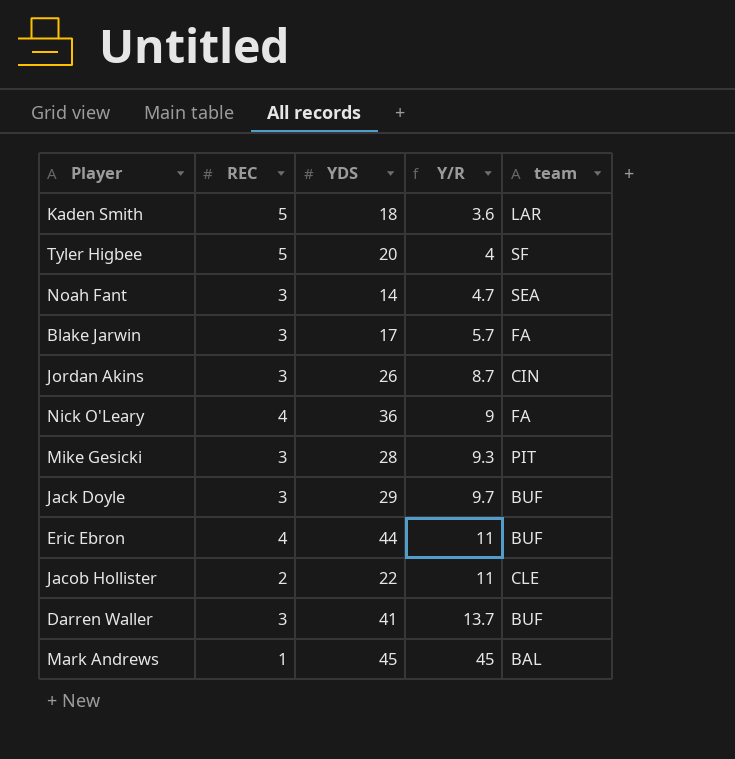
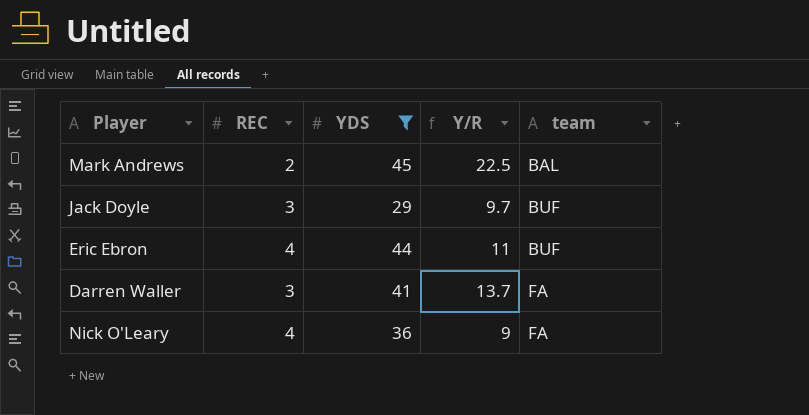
filter: none -> YDS >= 29
row order: Y/R ascending -> team ascending
Mark Andrews | REC: 1 -> 2
Mark Andrews | Y/R: 45 -> 22.5
Darren Waller | team: BUF -> FA

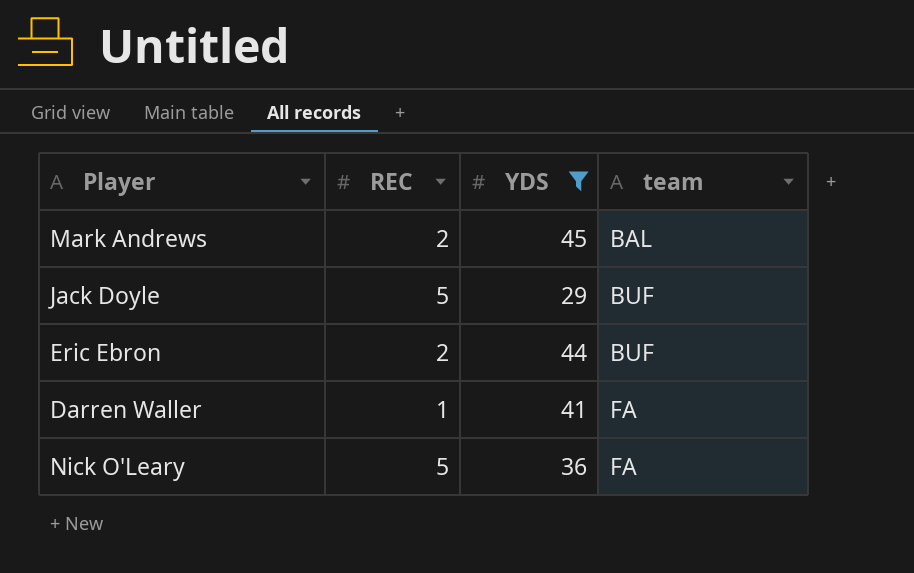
column Y/R | formula: [YDS] / [REC] -> none
Jack Doyle | REC: 3 -> 5
Eric Ebron | REC: 4 -> 2
Darren Waller | REC: 3 -> 1
Nick O'Leary | REC: 4 -> 5

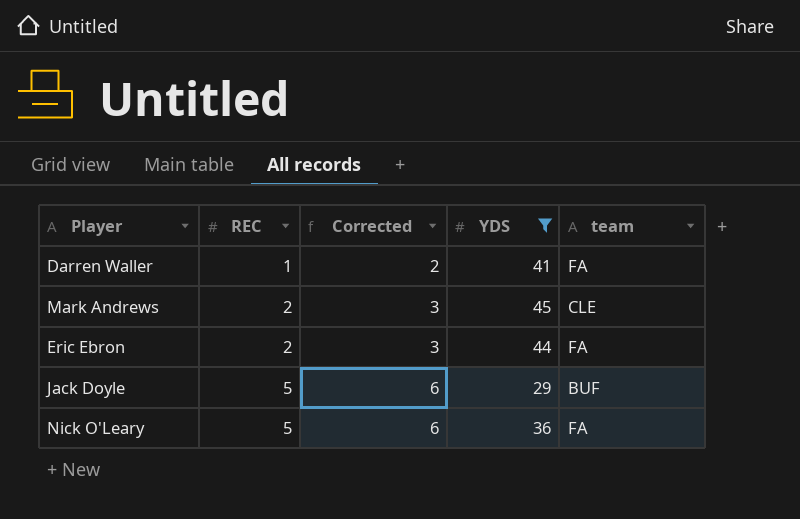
row order: team ascending -> REC ascending
column Corrected | formula: none -> [REC] + 1
Mark Andrews | team: BAL -> CLE
Eric Ebron | team: BUF -> FA

